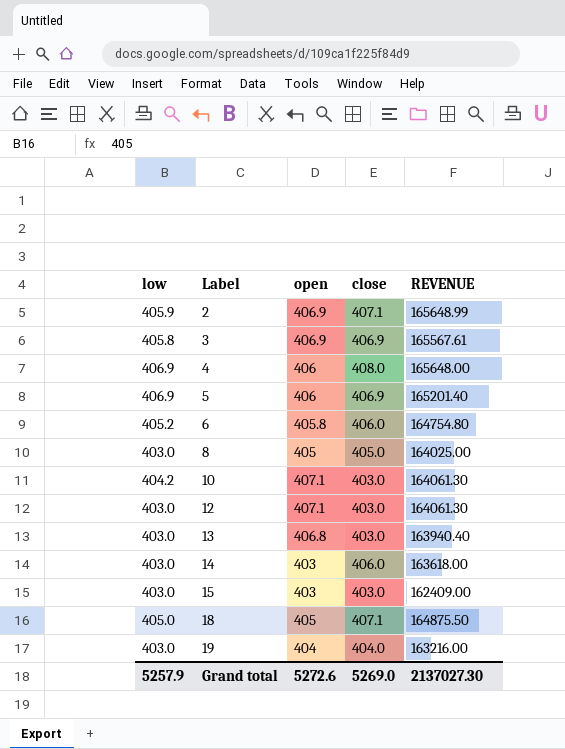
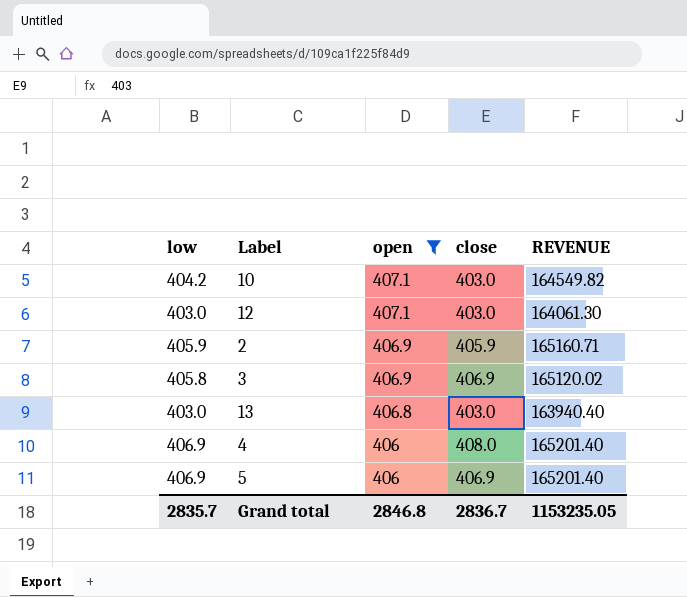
filter: none -> open >= 406
row order: Label ascending -> open descending
column REVENUE | formula: [open] * [close] -> [low] * [open]
2 | close: 407.1 -> 405.9
Grand total | low: 5257.9 -> 2835.7
Grand total | open: 5272.6 -> 2846.8
Grand total | close: 5269.0 -> 2836.7
Grand total | REVENUE: 2137027.30 -> 1153235.05

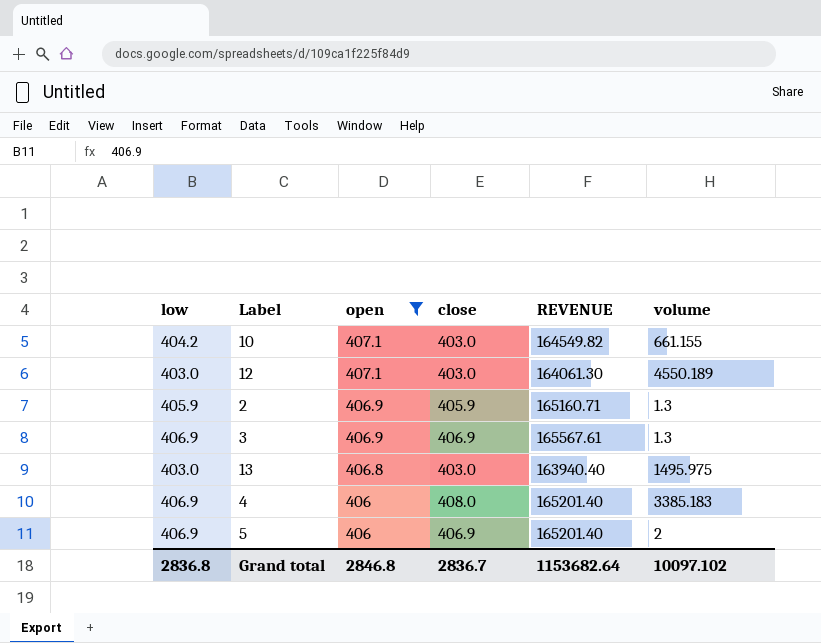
column volume | position: none -> 6
3 | low: 405.8 -> 406.9
3 | REVENUE: 165120.02 -> 165567.61
Grand total | low: 2835.7 -> 2836.8
Grand total | REVENUE: 1153235.05 -> 1153682.64

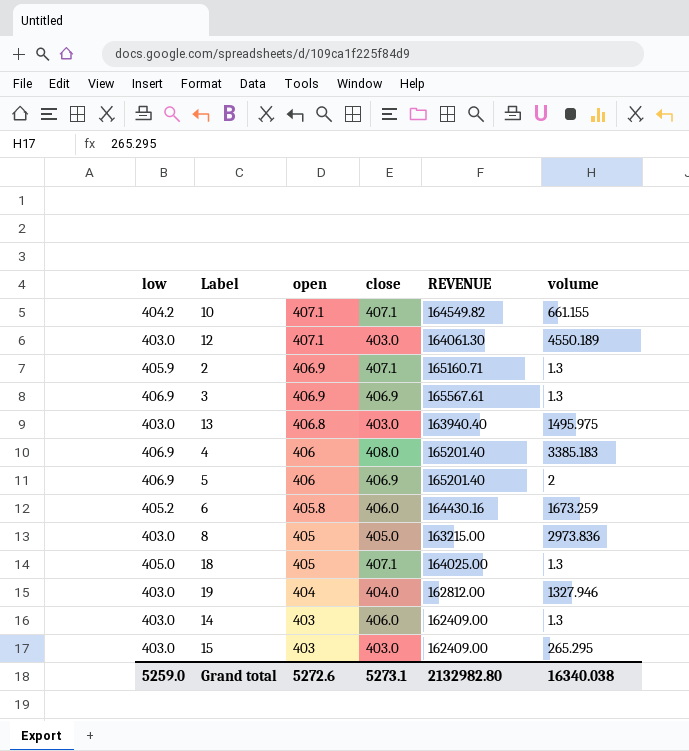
filter: open >= 406 -> none
10 | close: 403.0 -> 407.1
2 | close: 405.9 -> 407.1
Grand total | low: 2836.8 -> 5259.0
Grand total | open: 2846.8 -> 5272.6
Grand total | close: 2836.7 -> 5273.1
Grand total | REVENUE: 1153682.64 -> 2132982.80
Grand total | volume: 10097.102 -> 16340.038

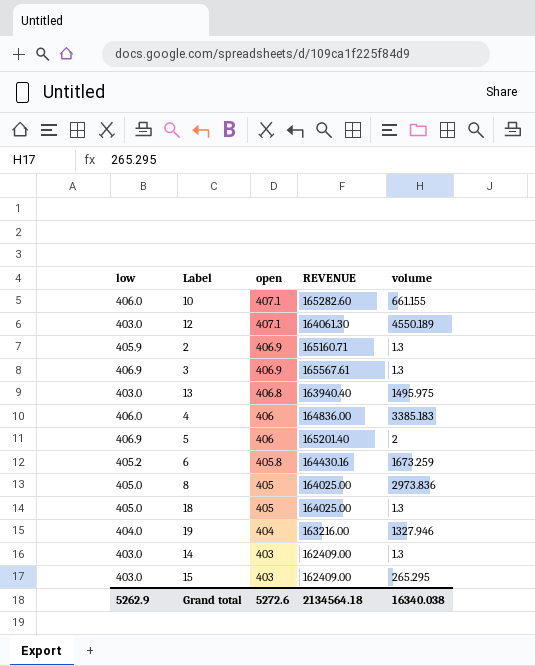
column close | position: 4 -> none
10 | low: 404.2 -> 406.0
10 | REVENUE: 164549.82 -> 165282.60
4 | low: 406.9 -> 406.0
4 | REVENUE: 165201.40 -> 164836.00
8 | low: 403.0 -> 405.0
8 | REVENUE: 163215.00 -> 164025.00
19 | low: 403.0 -> 404.0
19 | REVENUE: 162812.00 -> 163216.00
Grand total | low: 5259.0 -> 5262.9
Grand total | REVENUE: 2132982.80 -> 2134564.18

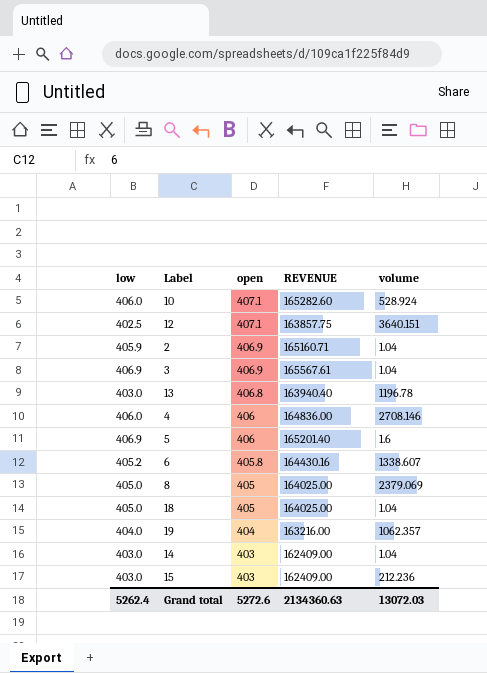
10 | volume: 661.155 -> 528.924
12 | low: 403.0 -> 402.5
12 | REVENUE: 164061.30 -> 163857.75
12 | volume: 4550.189 -> 3640.151
2 | volume: 1.3 -> 1.04
3 | volume: 1.3 -> 1.04
13 | volume: 1495.975 -> 1196.78
4 | volume: 3385.183 -> 2708.146
5 | volume: 2 -> 1.6
6 | volume: 1673.259 -> 1338.607
8 | volume: 2973.836 -> 2379.069
18 | volume: 1.3 -> 1.04
19 | volume: 1327.946 -> 1062.357
14 | volume: 1.3 -> 1.04
15 | volume: 265.295 -> 212.236
Grand total | low: 5262.9 -> 5262.4
Grand total | REVENUE: 2134564.18 -> 2134360.63
Grand total | volume: 16340.038 -> 13072.03

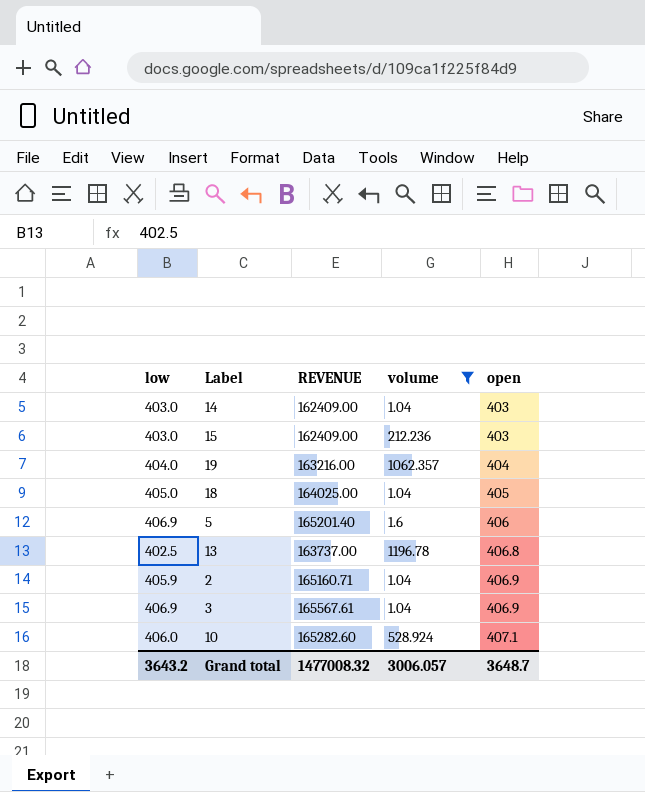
filter: none -> volume <= 1196.78
row order: open descending -> open ascending
column open | position: 3 -> 5
13 | low: 403.0 -> 402.5
13 | REVENUE: 163940.40 -> 163737.00
Grand total | low: 5262.4 -> 3643.2
Grand total | REVENUE: 2134360.63 -> 1477008.32
Grand total | volume: 13072.03 -> 3006.057
Grand total | open: 5272.6 -> 3648.7

